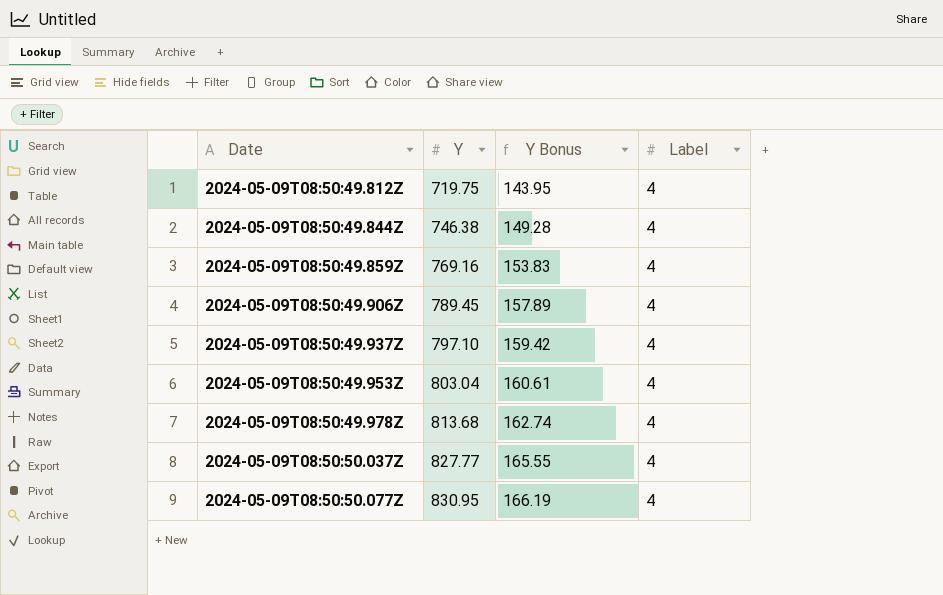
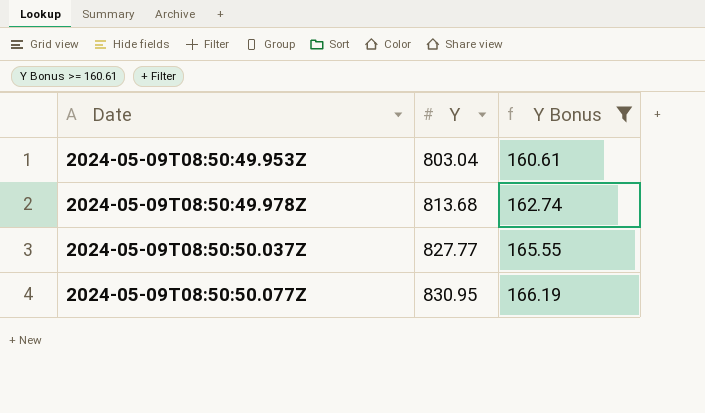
filter: none -> Y Bonus >= 160.61
column Label | position: 4 -> none

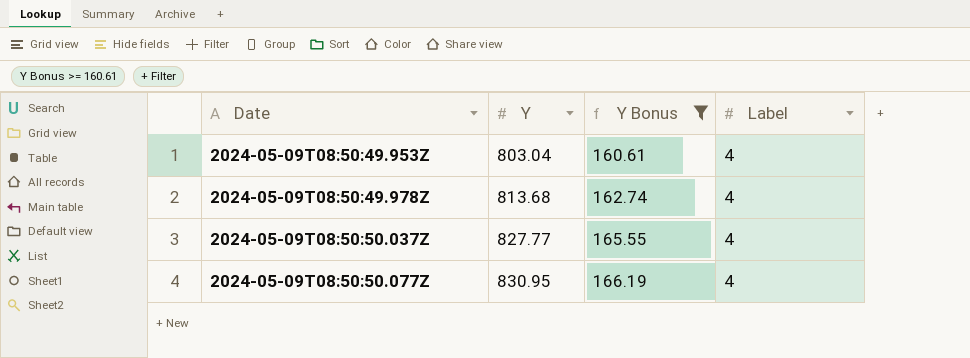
column Label | position: none -> 4

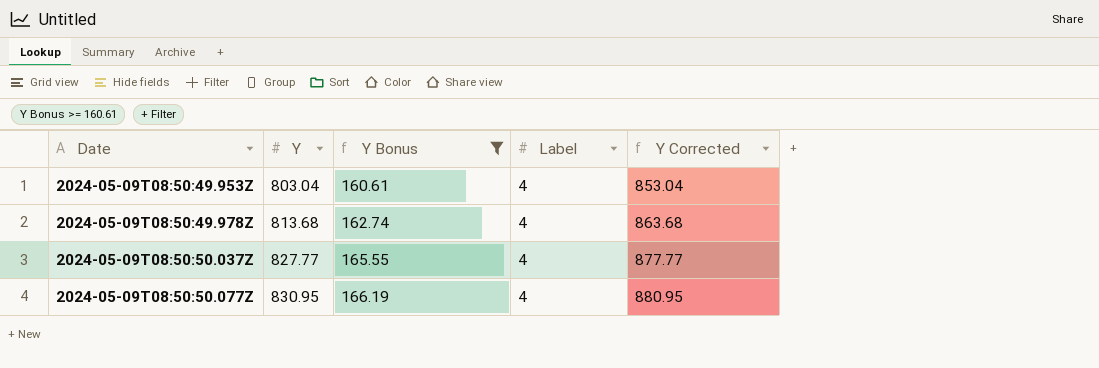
column Y Corrected | formula: none -> [Y] + 50

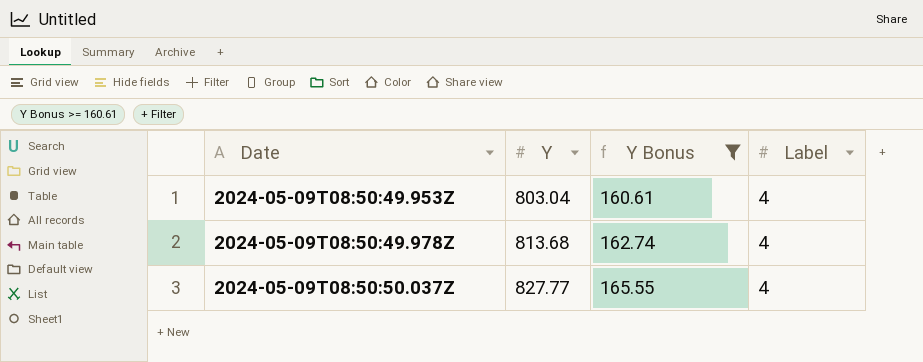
column Y Corrected | formula: [Y] + 50 -> none
row 2024-05-09T08:50:50.077Z: 830.95 | 166.19 | 4 | 880.95 -> none

